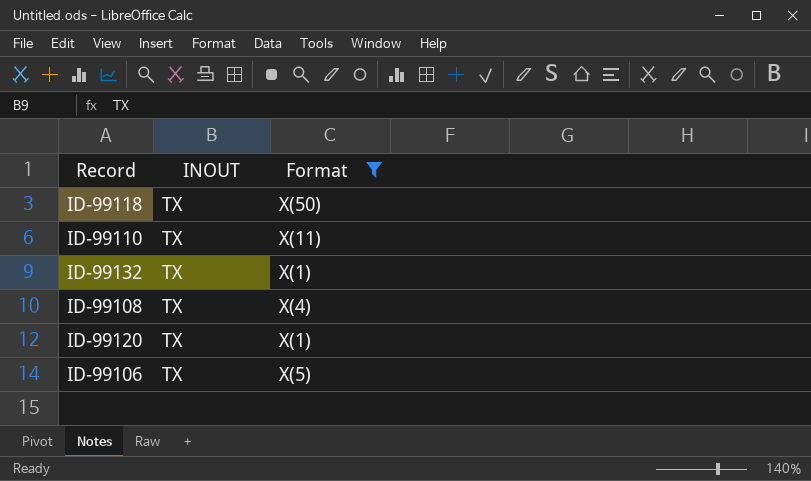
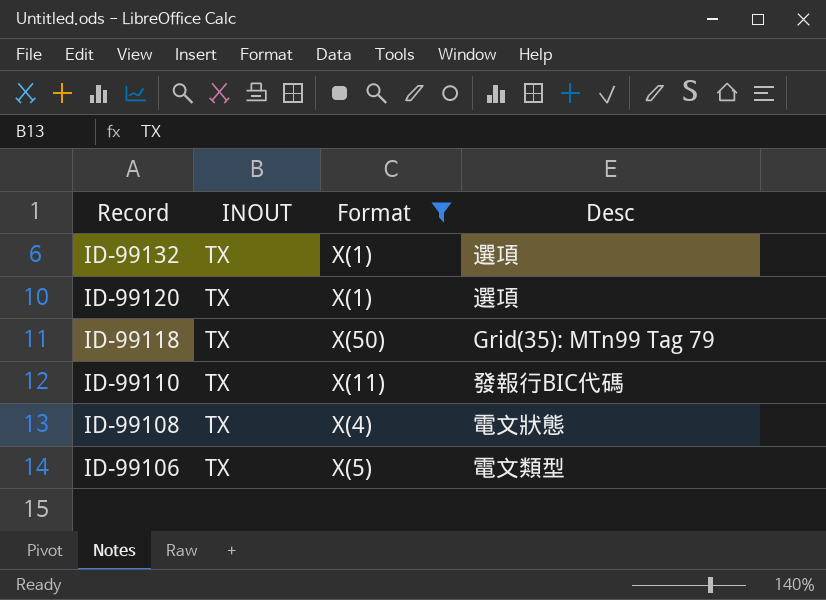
row order: none -> Record descending
column Desc | position: none -> 4

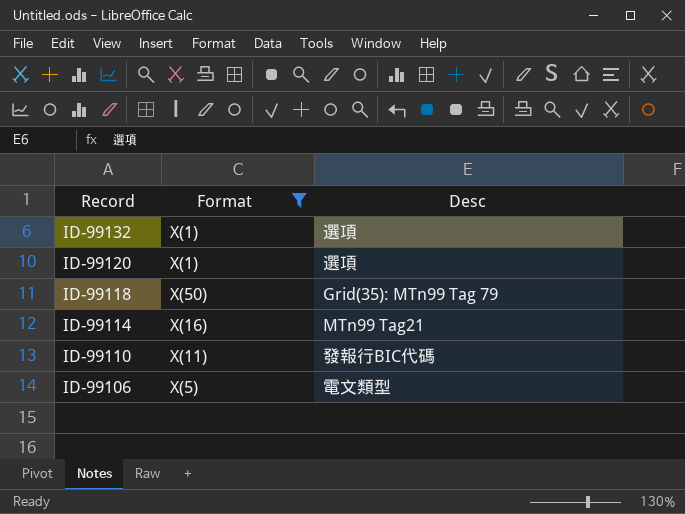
column INOUT | position: 2 -> none
row ID-99108: TX | X(4) | 電文狀態 -> none
row ID-99114: none -> X(16) | MTn99 Tag21

